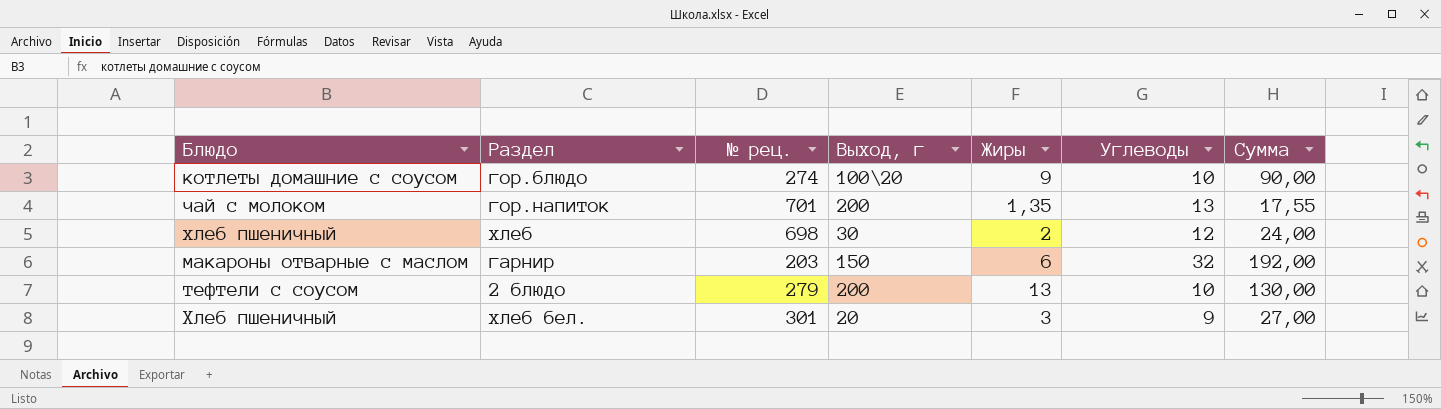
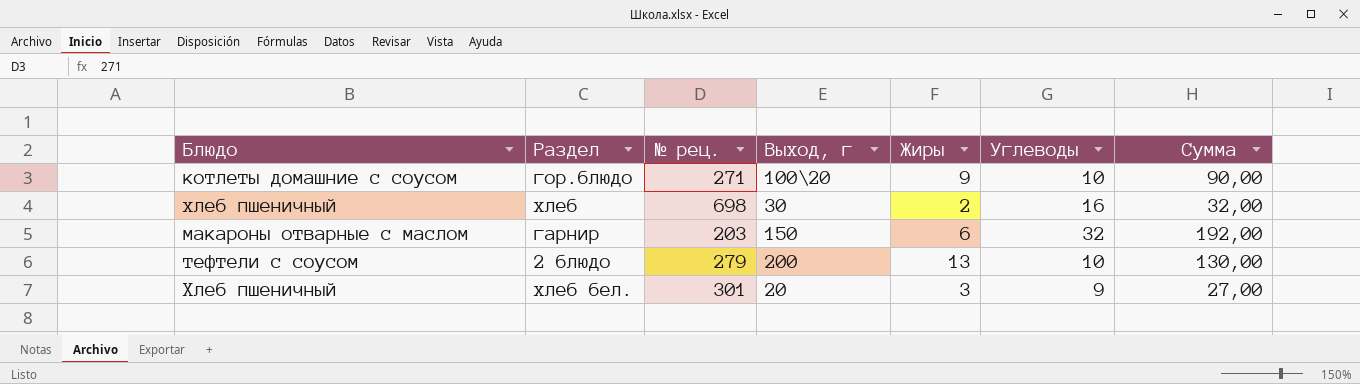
row чай с молоком: гор.напиток | 701 | 200 | 1,35 | 13 | 17,55 -> none
котлеты домашние с соусом | № рец.: 274 -> 271
хлеб пшеничный | Углеводы: 12 -> 16
хлеб пшеничный | Сумма: 24,00 -> 32,00

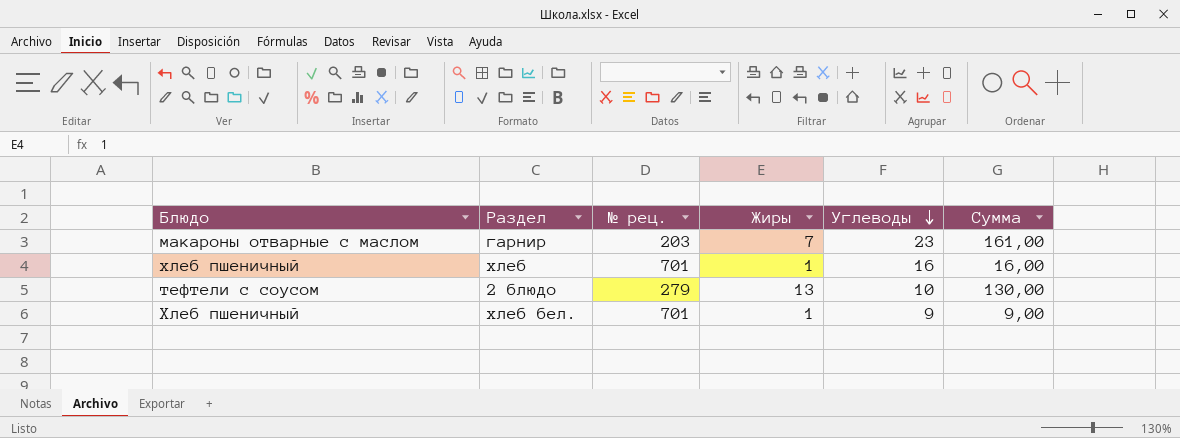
row order: none -> Углеводы descending
column Выход, г | position: 4 -> none
row котлеты домашние с соусом: гор.блюдо | 271 | 100\20 | 9 | 10 | 90,00 -> none
макароны отварные с маслом | Жиры: 6 -> 7
макароны отварные с маслом | Углеводы: 32 -> 23
макароны отварные с маслом | Сумма: 192,00 -> 161,00
хлеб пшеничный | № рец.: 698 -> 701
хлеб пшеничный | Жиры: 2 -> 1
хлеб пшеничный | Сумма: 32,00 -> 16,00
Хлеб пшеничный | № рец.: 301 -> 701
Хлеб пшеничный | Жиры: 3 -> 1
Хлеб пшеничный | Сумма: 27,00 -> 9,00

